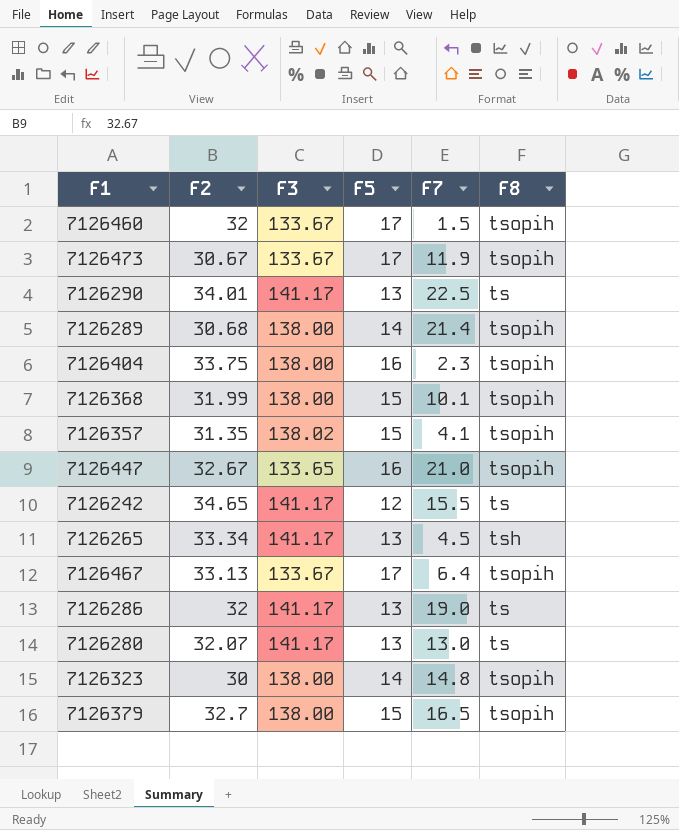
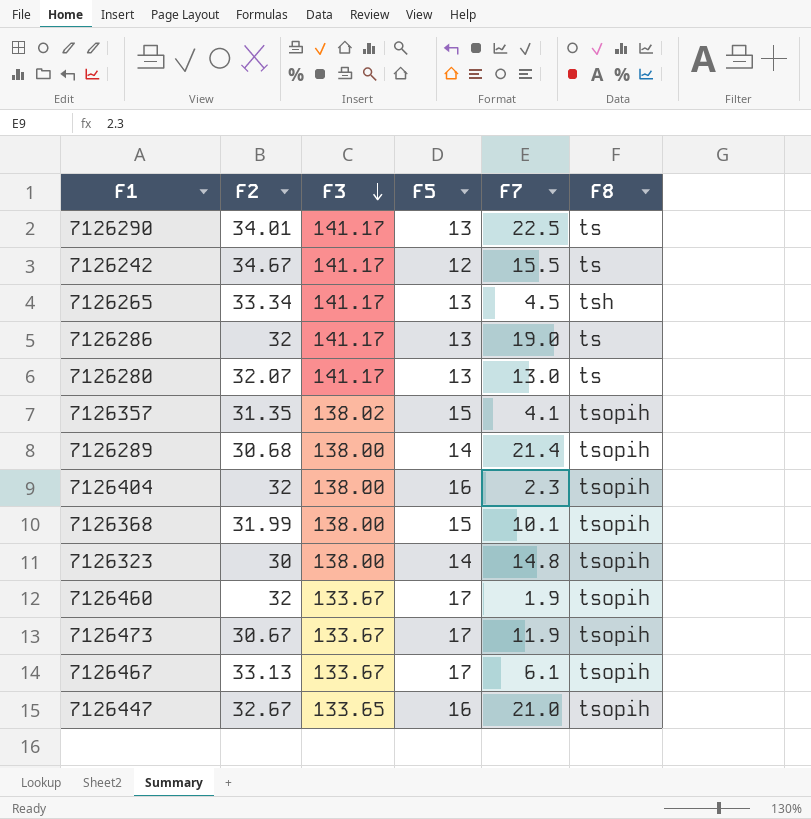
row order: none -> F3 descending
row 7126379: 32.7 | 138.00 | 15 | 16.5 | tsopih -> none
7126242 | F2: 34.65 -> 34.67
7126404 | F2: 33.75 -> 32
7126460 | F7: 1.5 -> 1.9
7126467 | F7: 6.4 -> 6.1

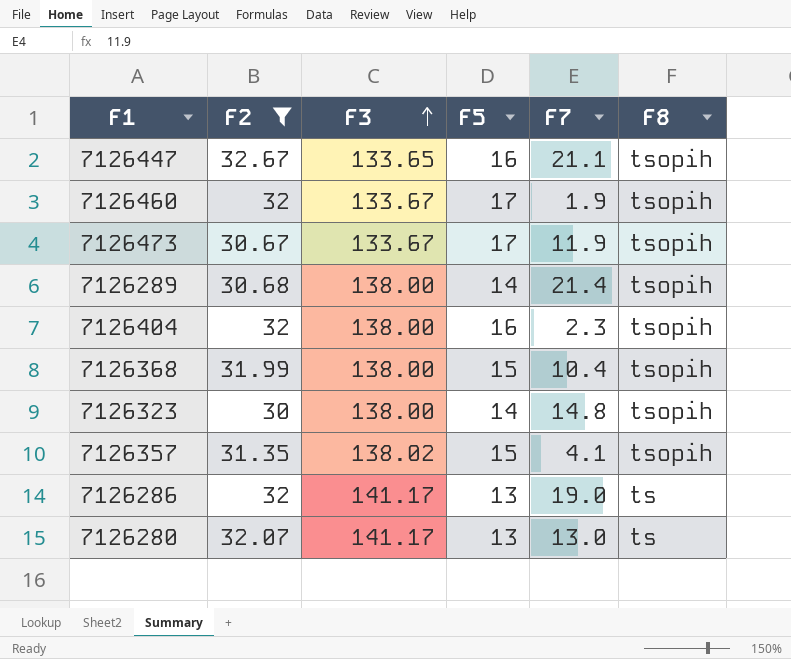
filter: none -> F2 <= 32.67
row order: F3 descending -> F3 ascending
7126447 | F7: 21.0 -> 21.1
7126368 | F7: 10.1 -> 10.4

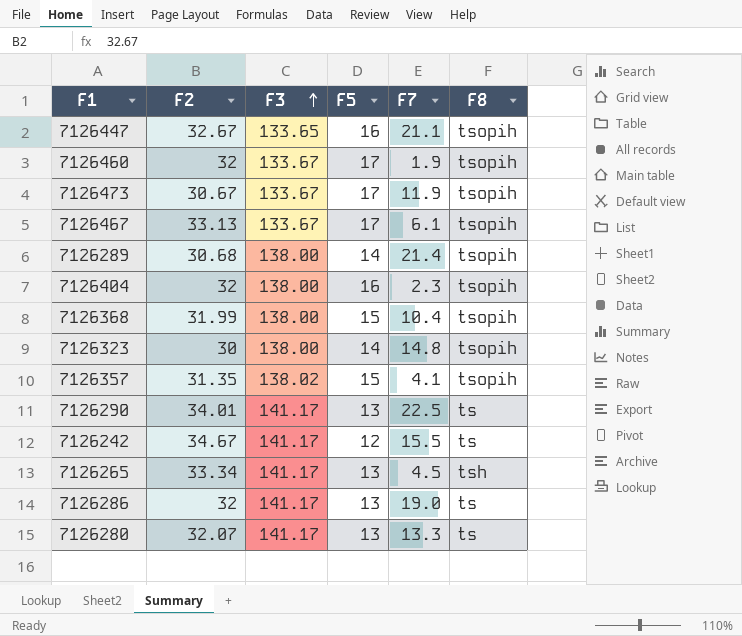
filter: F2 <= 32.67 -> none
7126280 | F7: 13.0 -> 13.3

